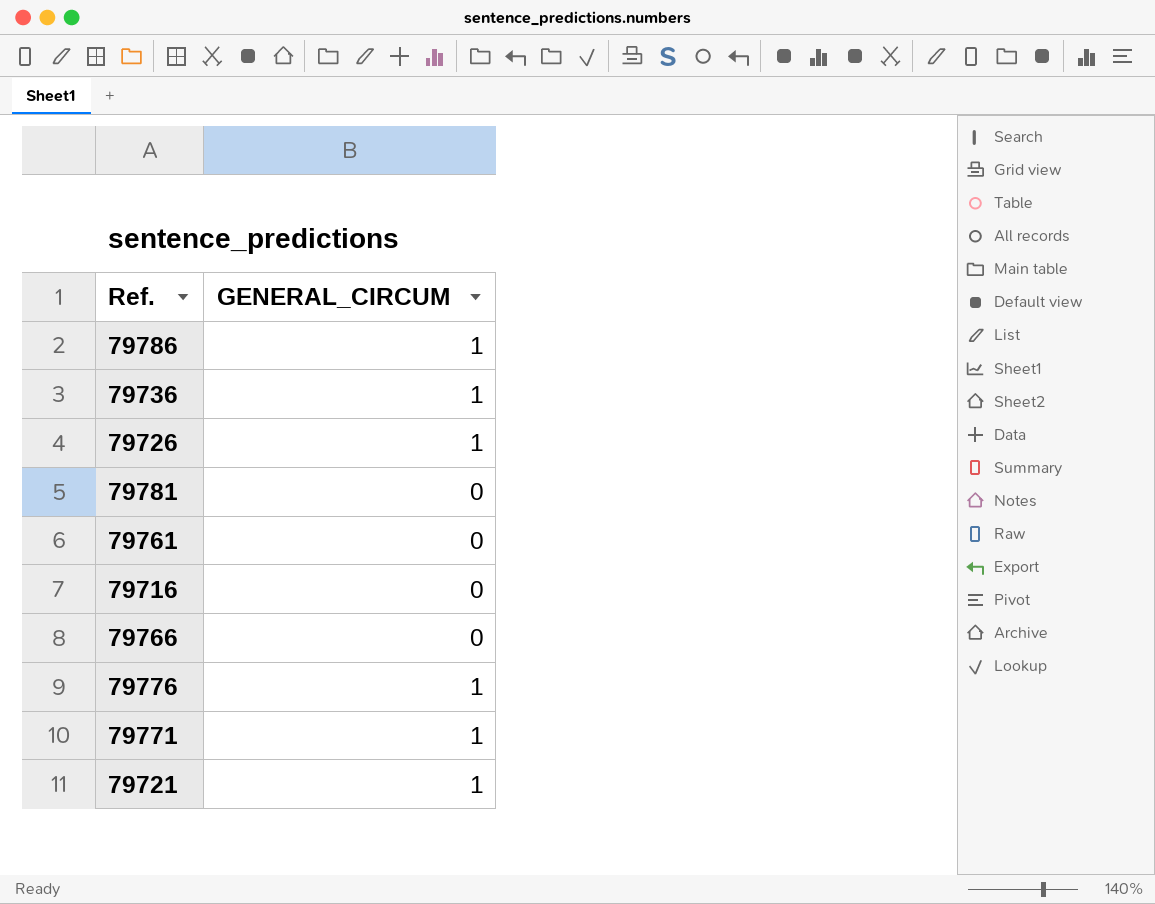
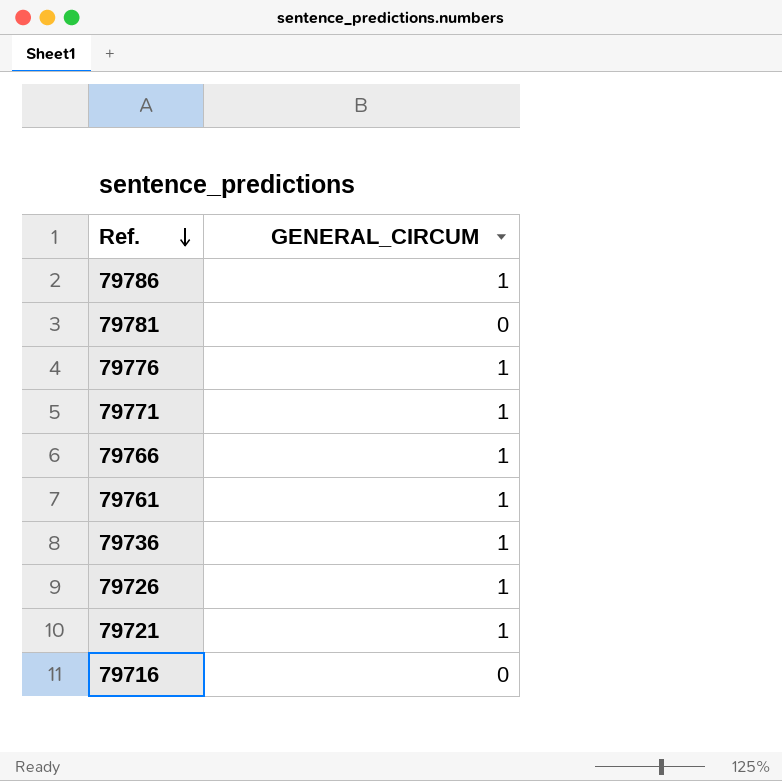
row order: none -> Ref. descending
79766 | GENERAL_CIRCUM: 0 -> 1
79761 | GENERAL_CIRCUM: 0 -> 1

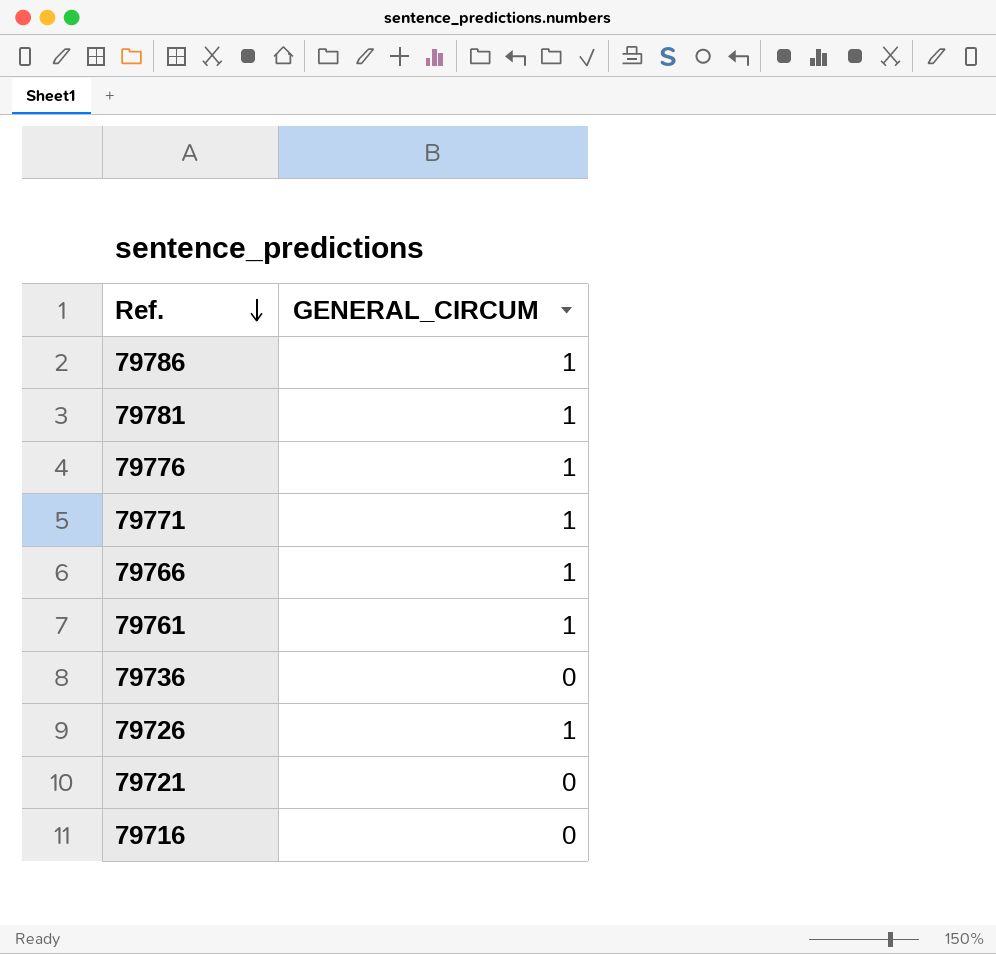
79781 | GENERAL_CIRCUM: 0 -> 1
79736 | GENERAL_CIRCUM: 1 -> 0
79721 | GENERAL_CIRCUM: 1 -> 0

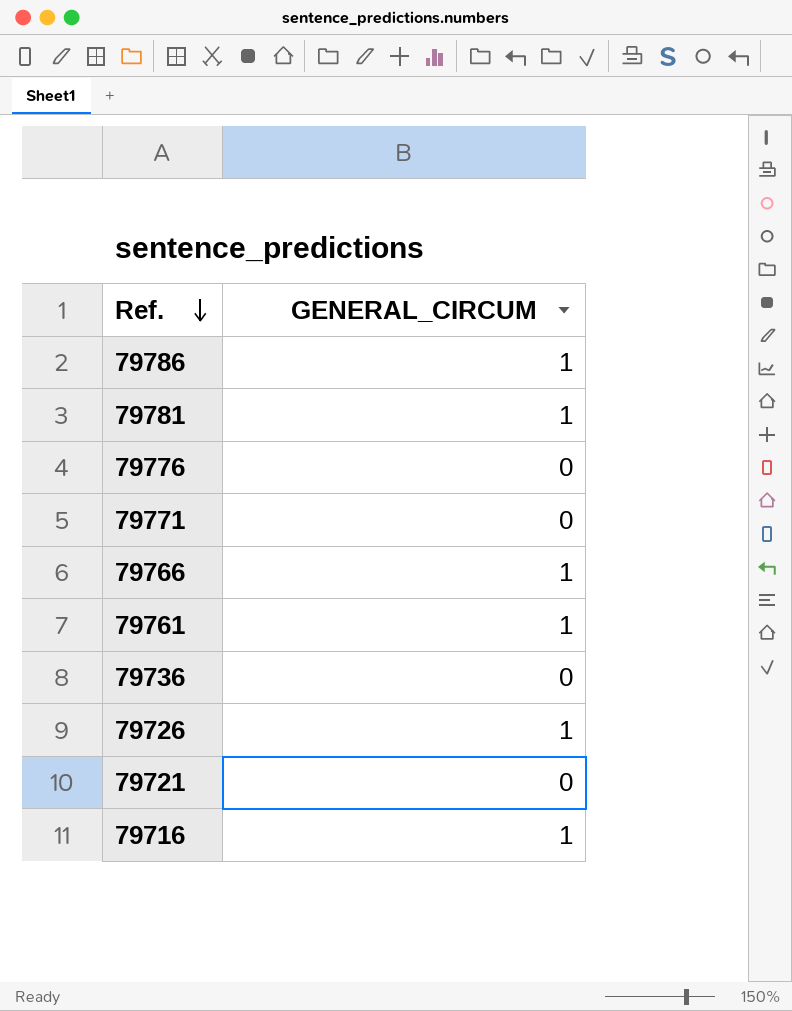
79776 | GENERAL_CIRCUM: 1 -> 0
79771 | GENERAL_CIRCUM: 1 -> 0
79716 | GENERAL_CIRCUM: 0 -> 1

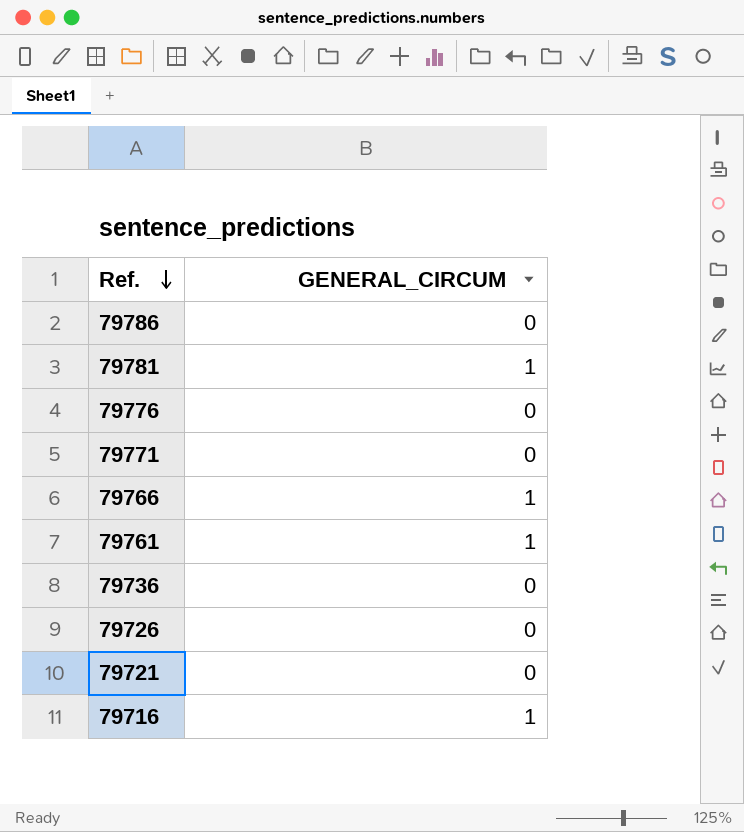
79786 | GENERAL_CIRCUM: 1 -> 0
79726 | GENERAL_CIRCUM: 1 -> 0

